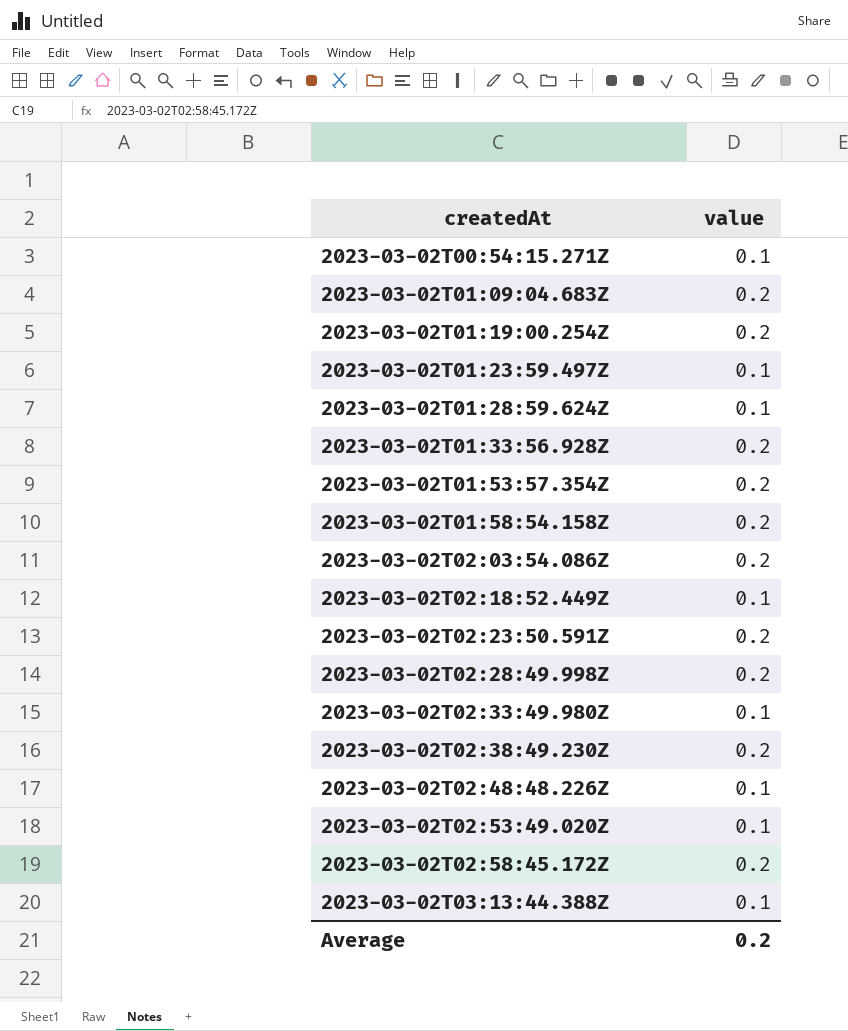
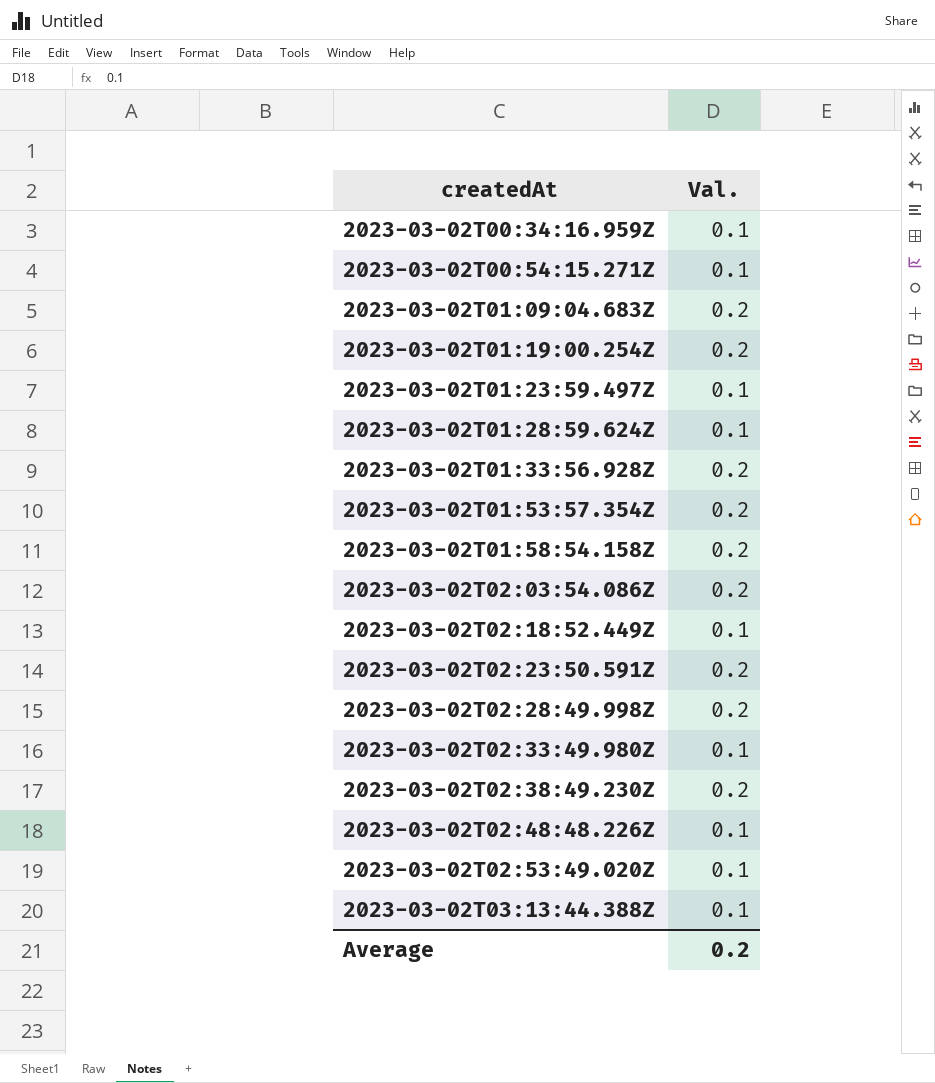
column name: value -> Val.
row 2023-03-02T02:58:45.172Z: 0.2 -> none
row 2023-03-02T00:34:16.959Z: none -> 0.1

